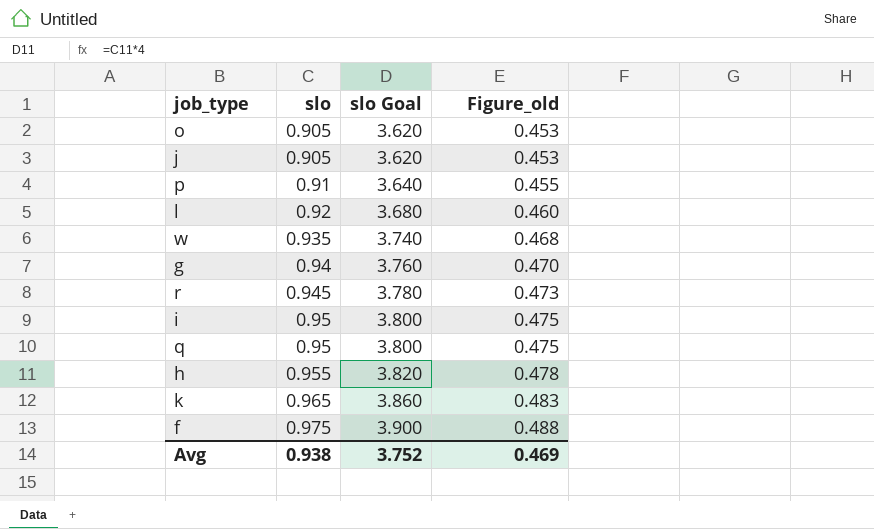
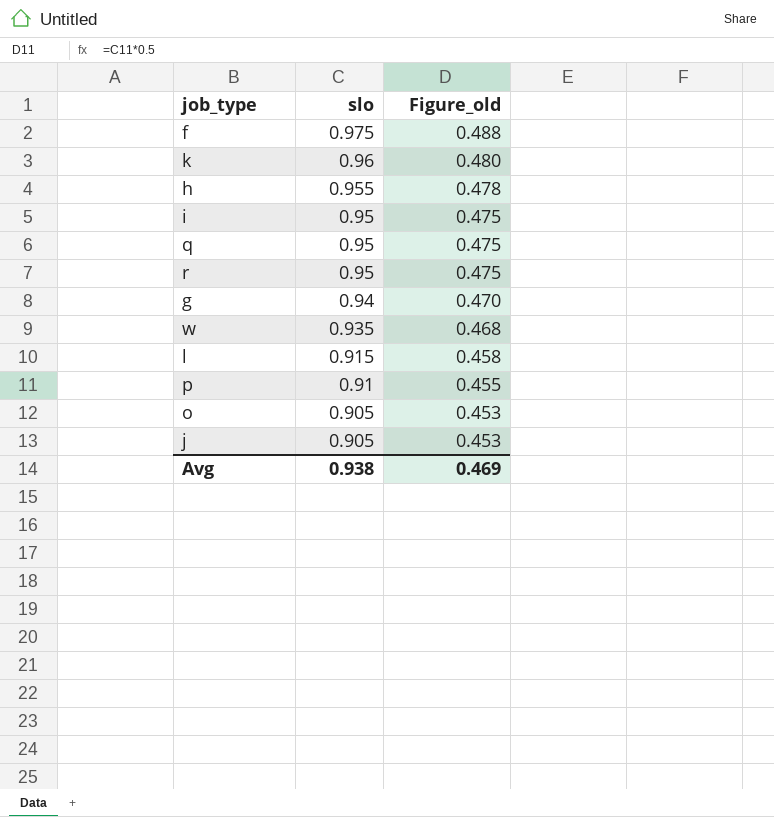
row order: slo ascending -> slo descending
column slo Goal | formula: [slo] * 4 -> none
k | slo: 0.965 -> 0.96
k | Figure_old: 0.483 -> 0.480
r | slo: 0.945 -> 0.95
r | Figure_old: 0.473 -> 0.475
l | slo: 0.92 -> 0.915
l | Figure_old: 0.460 -> 0.458

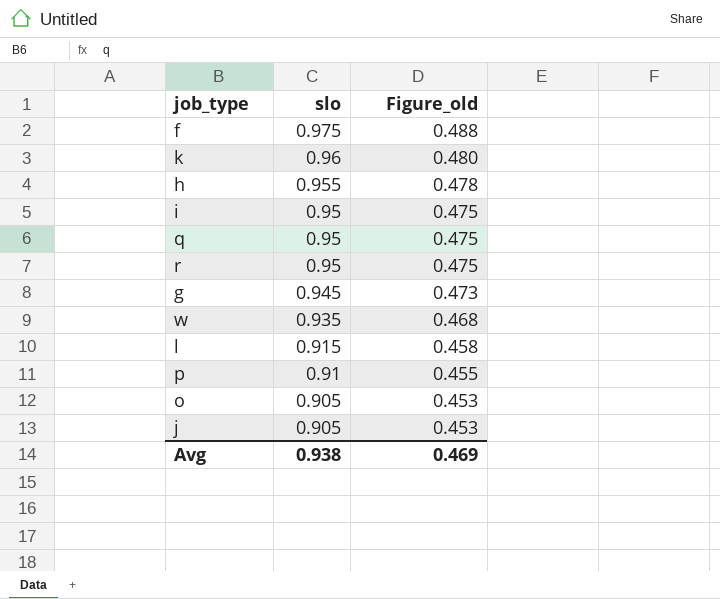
g | slo: 0.94 -> 0.945
g | Figure_old: 0.470 -> 0.473

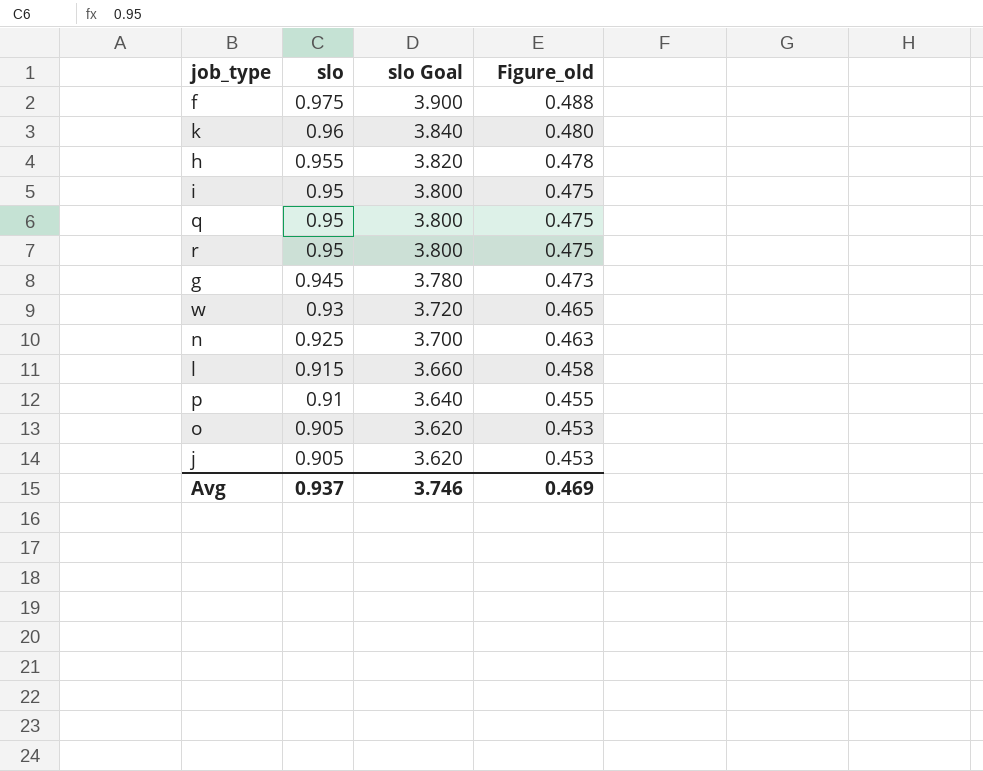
column slo Goal | formula: none -> [slo] * 4
w | slo: 0.935 -> 0.93
w | Figure_old: 0.468 -> 0.465
row n: none -> 0.925 | 3.700 | 0.463
Avg | slo: 0.938 -> 0.937

